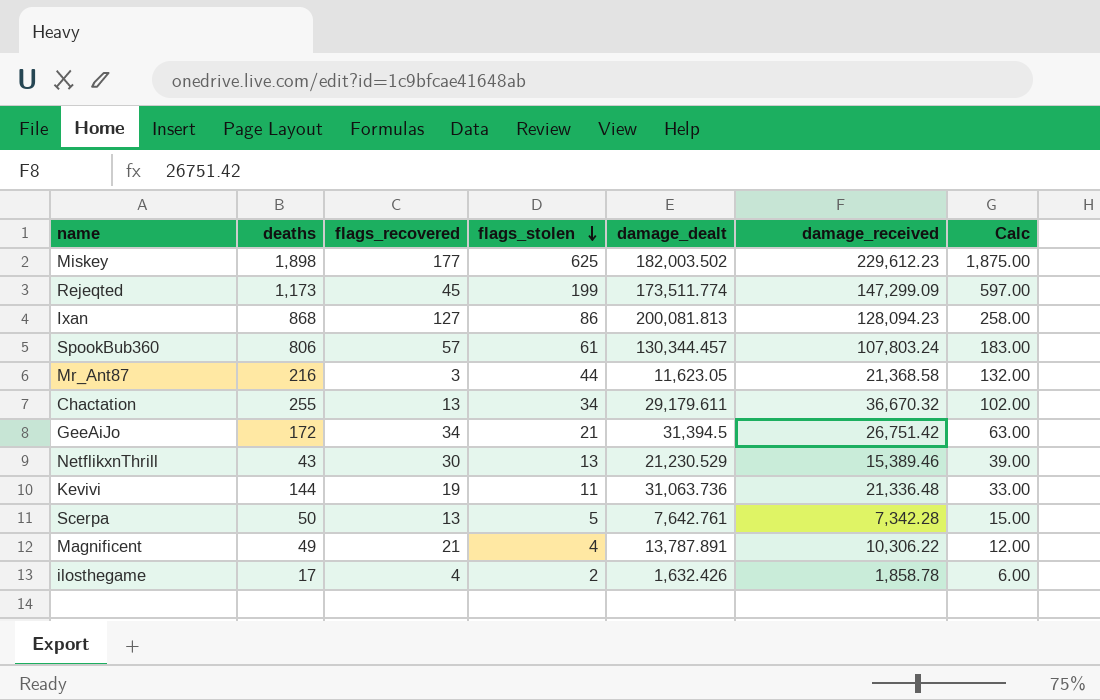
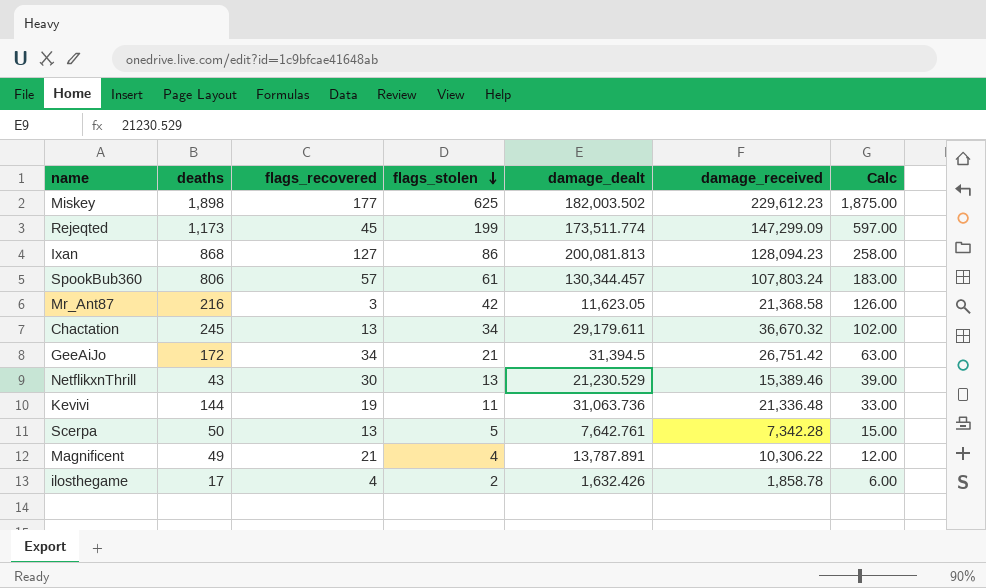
Mr_Ant87 | flags_stolen: 44 -> 42
Mr_Ant87 | Calc: 132.00 -> 126.00
Chactation | deaths: 255 -> 245

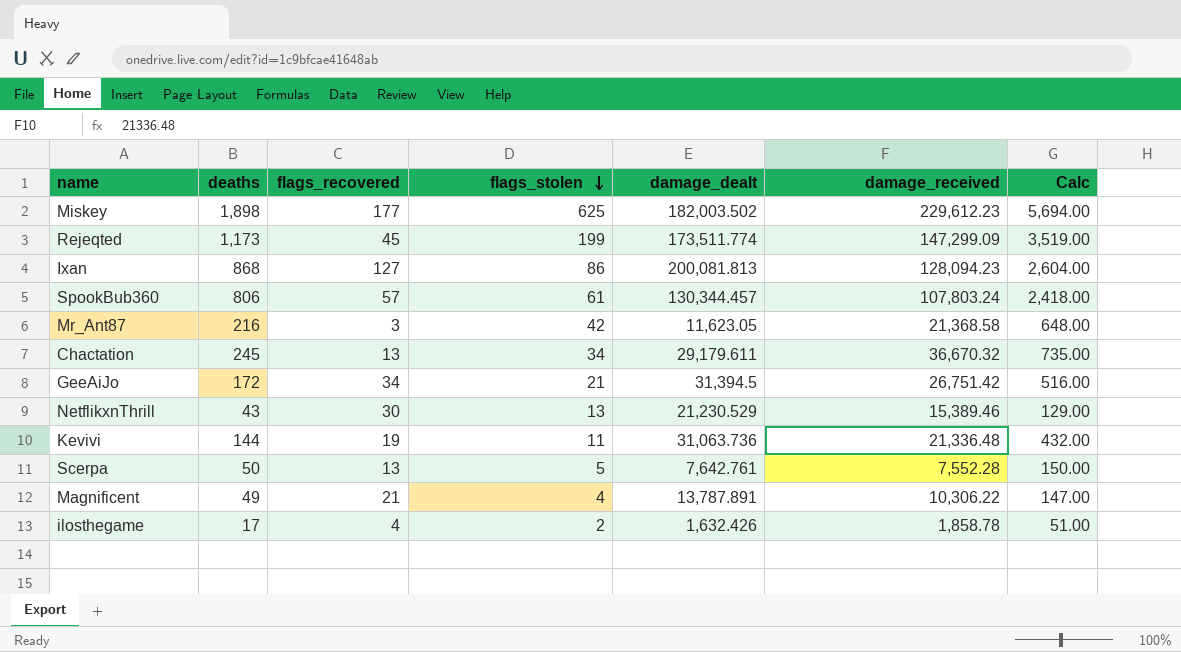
column Calc | formula: [flags_stolen] * 3 -> [deaths] * 3
Scerpa | damage_received: 7,342.28 -> 7,552.28

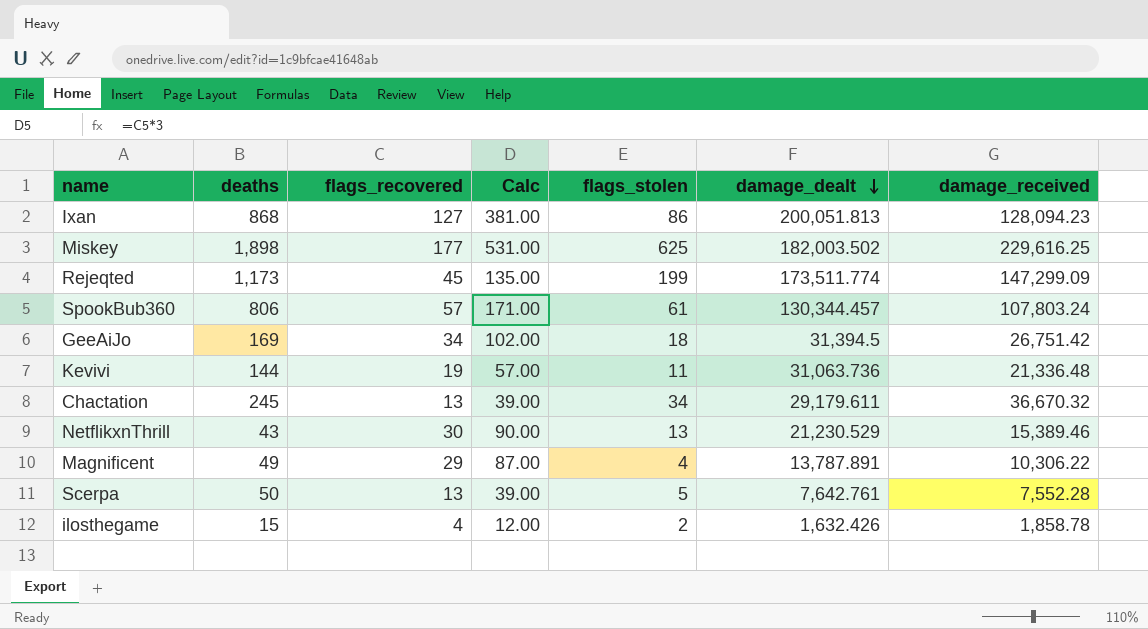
row order: flags_stolen descending -> damage_dealt descending
column Calc | formula: [deaths] * 3 -> [flags_recovered] * 3
column Calc | position: 7 -> 4
row Mr_Ant87: 216 | 3 | 42 | 11,623.05 | 21,368.58 | 648.00 -> none
Ixan | damage_dealt: 200,081.813 -> 200,051.813
Miskey | damage_received: 229,612.23 -> 229,616.25
GeeAiJo | deaths: 172 -> 169
GeeAiJo | flags_stolen: 21 -> 18
Magnificent | flags_recovered: 21 -> 29
ilosthegame | deaths: 17 -> 15

